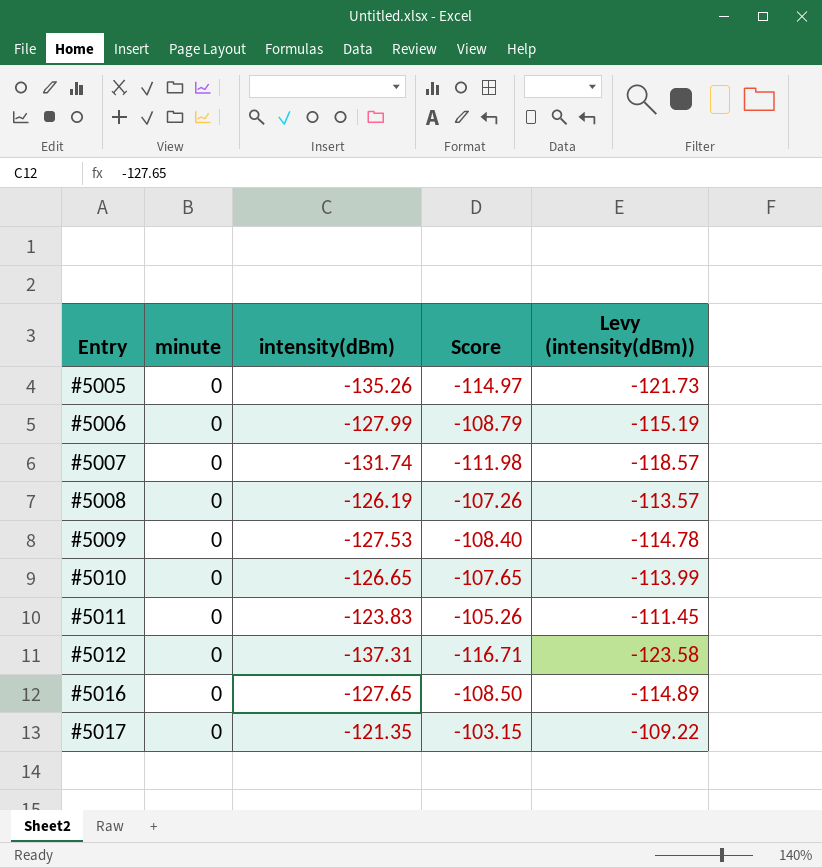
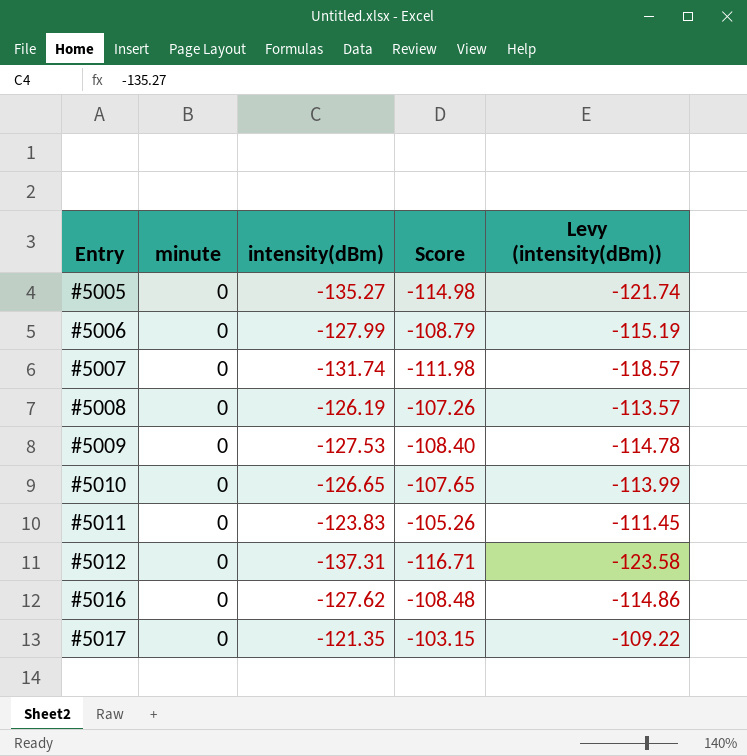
#5005 | intensity(dBm): -135.26 -> -135.27
#5005 | Score: -114.97 -> -114.98
#5005 | Levy (intensity(dBm)): -121.73 -> -121.74
#5016 | intensity(dBm): -127.65 -> -127.62
#5016 | Score: -108.50 -> -108.48
#5016 | Levy (intensity(dBm)): -114.89 -> -114.86

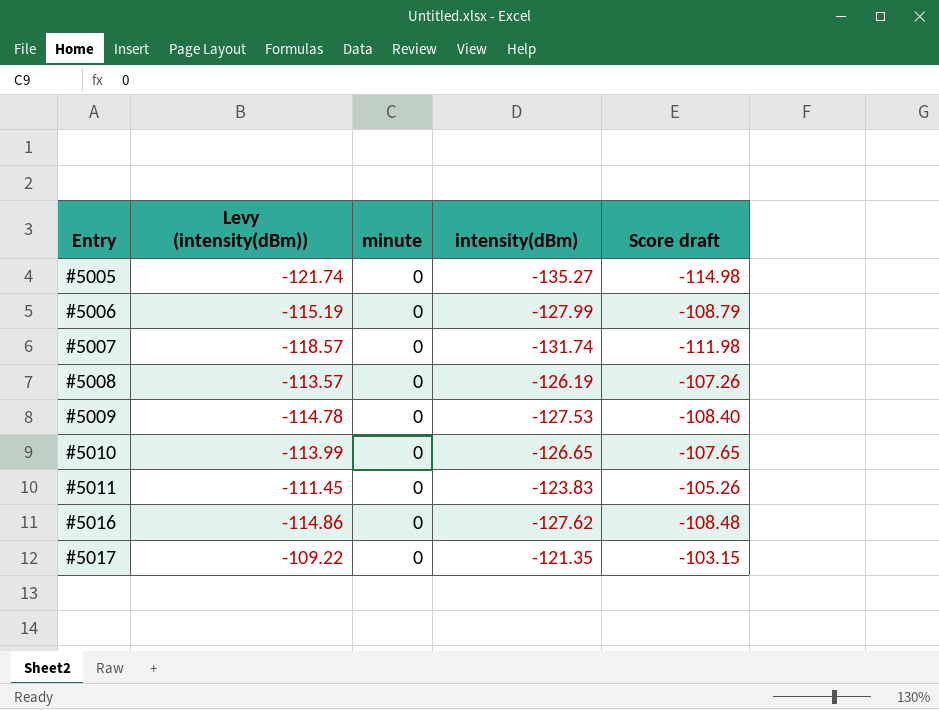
column Levy (intensity(dBm)) | position: 5 -> 2
column name: Score -> Score draft
row #5012: 0 | -137.31 | -116.71 | -123.58 -> none

